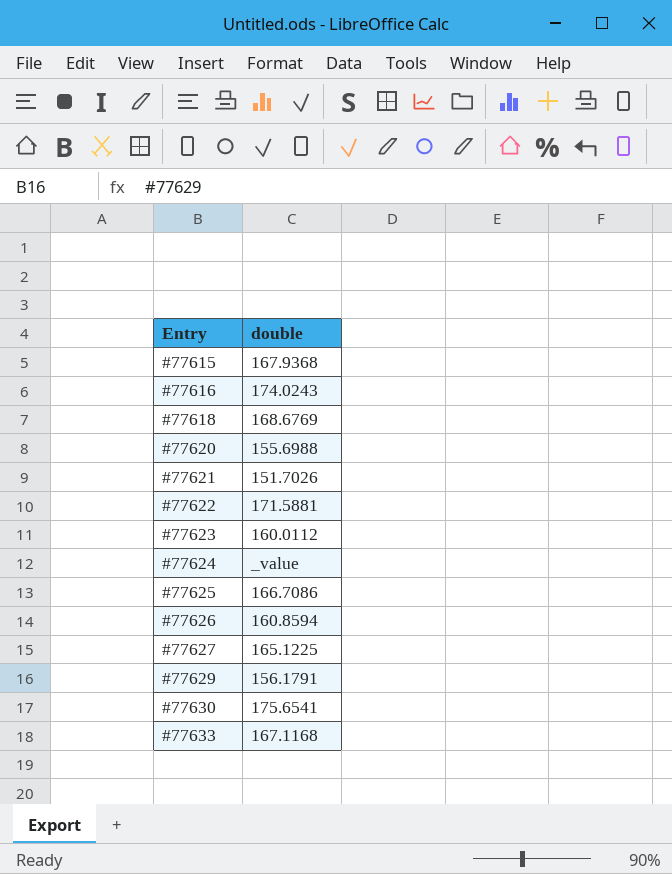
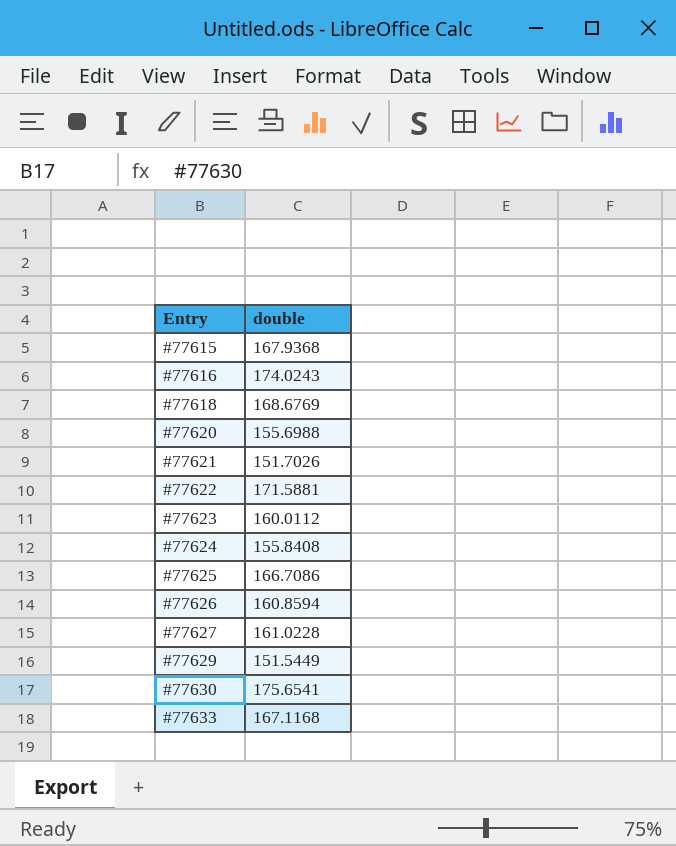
#77624 | double: _value -> 155.8408
#77627 | double: 165.1225 -> 161.0228
#77629 | double: 156.1791 -> 151.5449

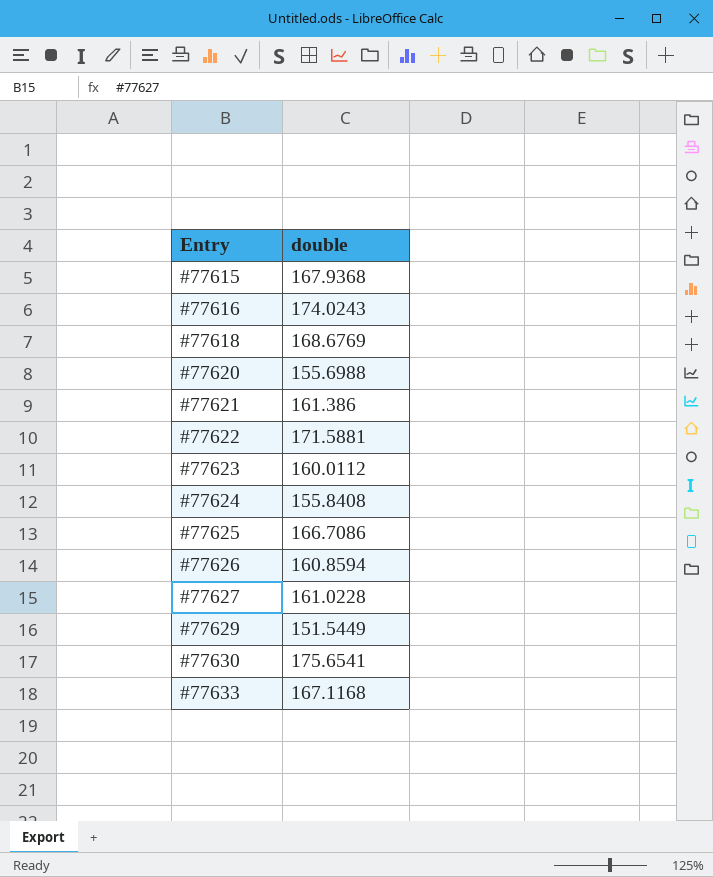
#77621 | double: 151.7026 -> 161.386

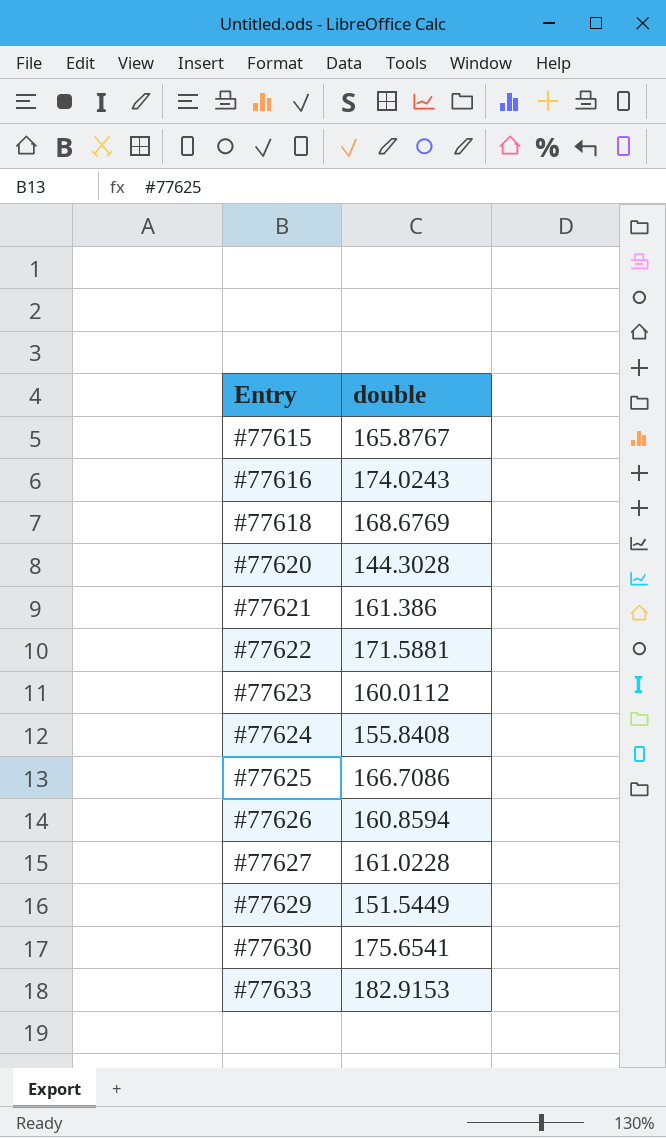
#77615 | double: 167.9368 -> 165.8767
#77620 | double: 155.6988 -> 144.3028
#77633 | double: 167.1168 -> 182.9153

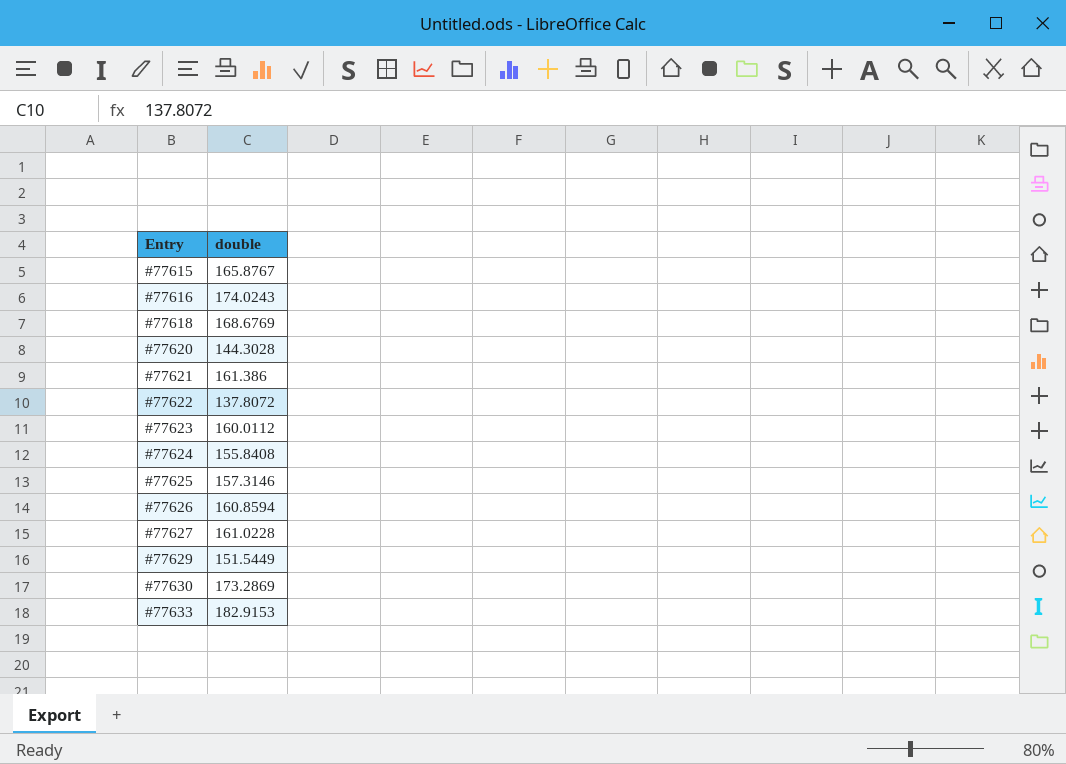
#77622 | double: 171.5881 -> 137.8072
#77625 | double: 166.7086 -> 157.3146
#77630 | double: 175.6541 -> 173.2869

